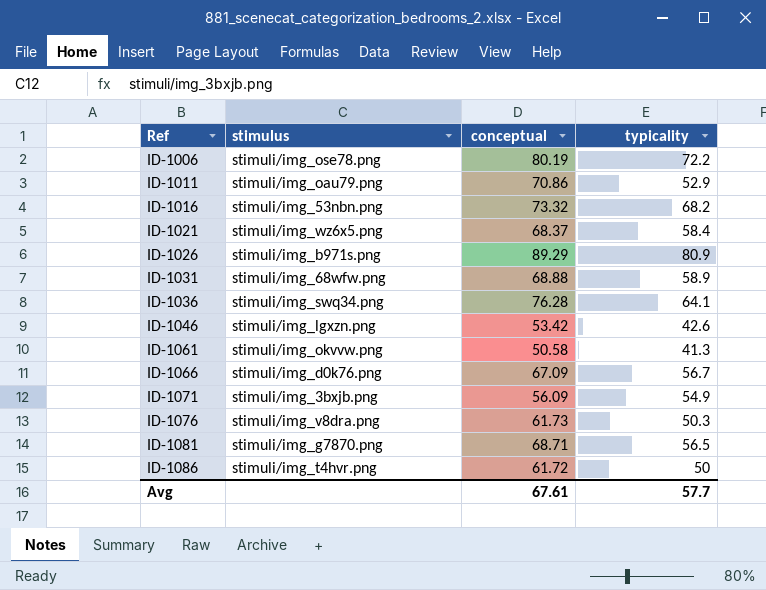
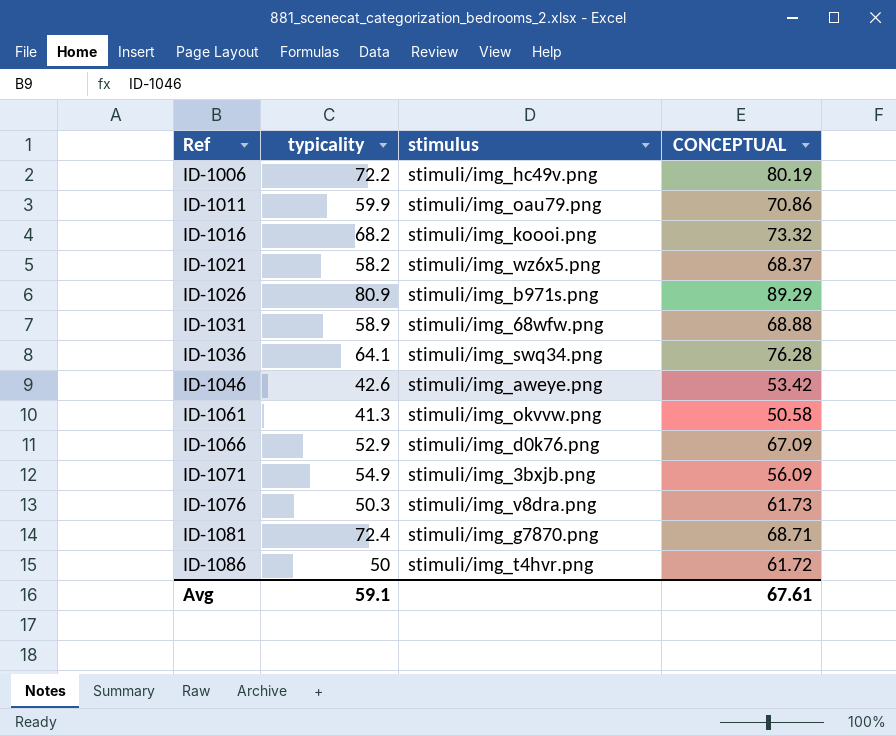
column typicality | position: 4 -> 2
column name: conceptual -> CONCEPTUAL
ID-1006 | stimulus: stimuli/img_ose78.png -> stimuli/img_hc49v.png
ID-1011 | typicality: 52.9 -> 59.9
ID-1016 | stimulus: stimuli/img_53nbn.png -> stimuli/img_koooi.png
ID-1021 | typicality: 58.4 -> 58.2
ID-1046 | stimulus: stimuli/img_lgxzn.png -> stimuli/img_aweye.png
ID-1066 | typicality: 56.7 -> 52.9
ID-1081 | typicality: 56.5 -> 72.4
Avg | typicality: 57.7 -> 59.1

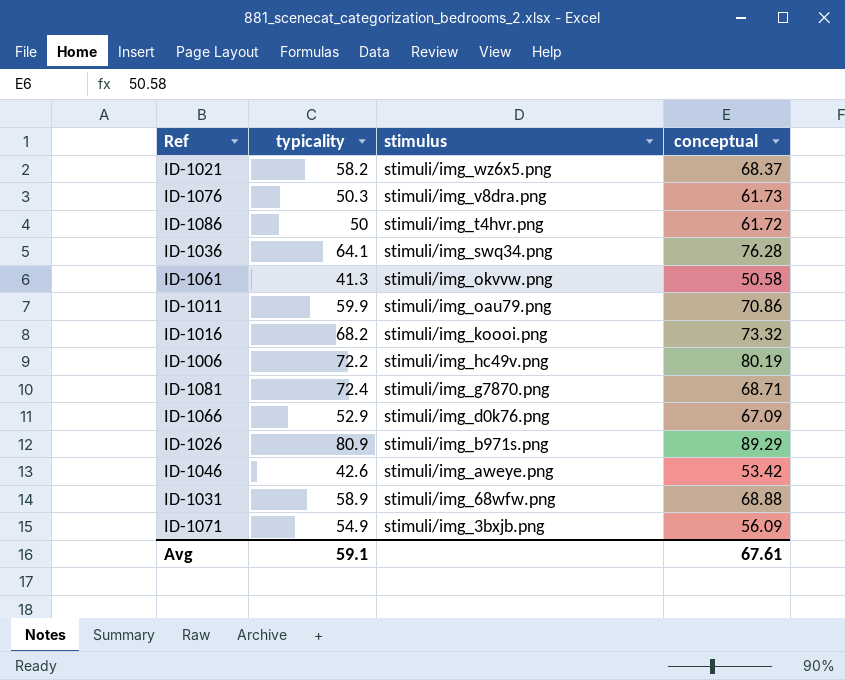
row order: Ref ascending -> stimulus descending
column name: CONCEPTUAL -> conceptual

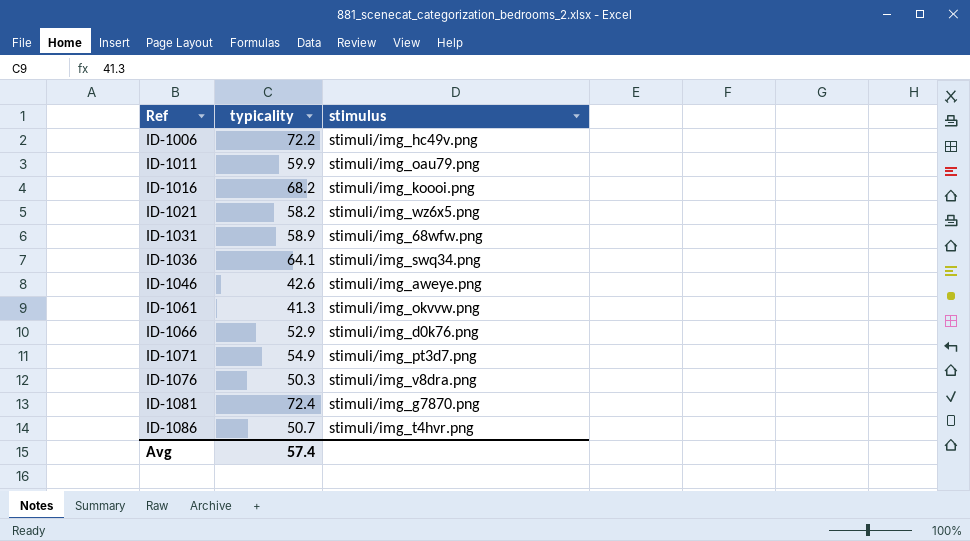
row order: stimulus descending -> Ref ascending
column conceptual | position: 4 -> none
row ID-1026: 80.9 | stimuli/img_b971s.png | 89.29 -> none
ID-1071 | stimulus: stimuli/img_3bxjb.png -> stimuli/img_pt3d7.png
ID-1086 | typicality: 50 -> 50.7
Avg | typicality: 59.1 -> 57.4

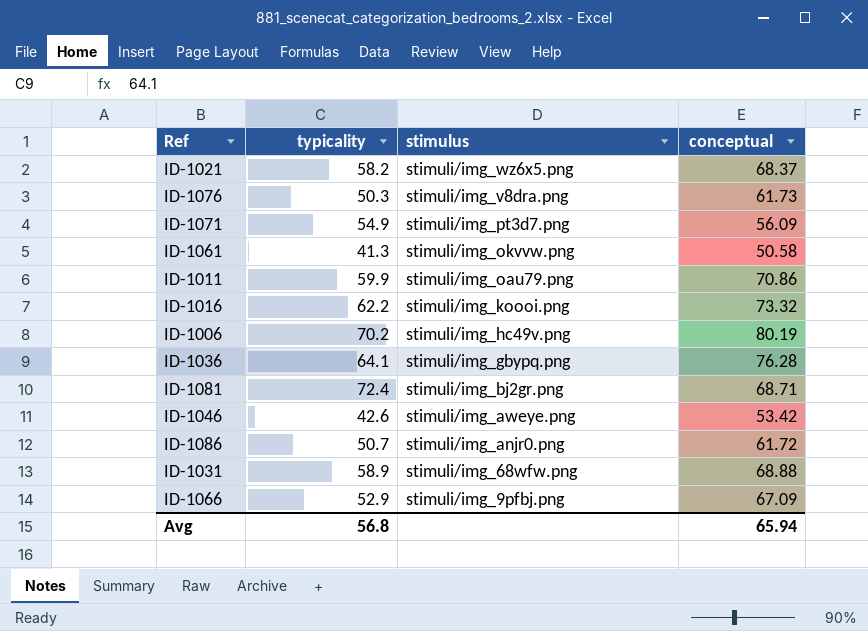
row order: Ref ascending -> stimulus descending
column conceptual | position: none -> 4
ID-1016 | typicality: 68.2 -> 62.2
ID-1006 | typicality: 72.2 -> 70.2
ID-1036 | stimulus: stimuli/img_swq34.png -> stimuli/img_gbypq.png
ID-1081 | stimulus: stimuli/img_g7870.png -> stimuli/img_bj2gr.png
ID-1086 | stimulus: stimuli/img_t4hvr.png -> stimuli/img_anjr0.png
ID-1066 | stimulus: stimuli/img_d0k76.png -> stimuli/img_9pfbj.png
Avg | typicality: 57.4 -> 56.8

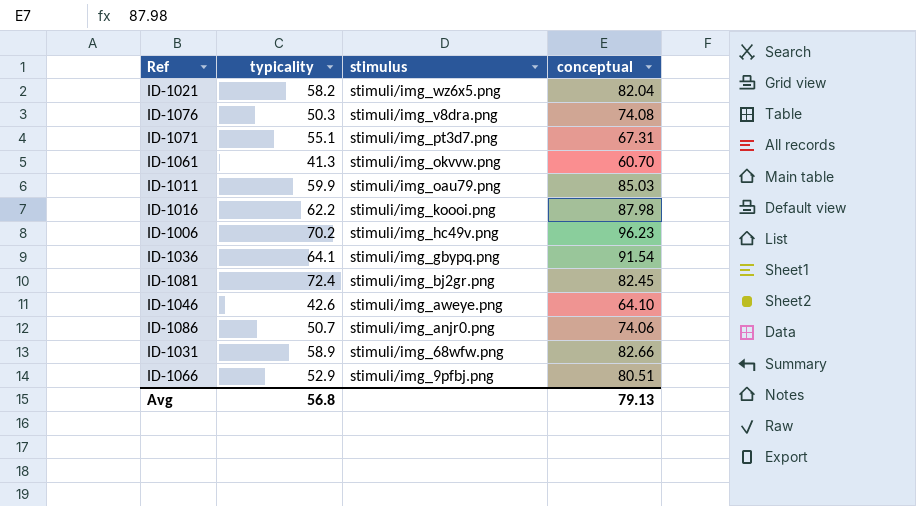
ID-1021 | conceptual: 68.37 -> 82.04
ID-1076 | conceptual: 61.73 -> 74.08
ID-1071 | typicality: 54.9 -> 55.1
ID-1071 | conceptual: 56.09 -> 67.31
ID-1061 | conceptual: 50.58 -> 60.70
ID-1011 | conceptual: 70.86 -> 85.03
ID-1016 | conceptual: 73.32 -> 87.98
ID-1006 | conceptual: 80.19 -> 96.23
ID-1036 | conceptual: 76.28 -> 91.54
ID-1081 | conceptual: 68.71 -> 82.45
ID-1046 | conceptual: 53.42 -> 64.10
ID-1086 | conceptual: 61.72 -> 74.06
ID-1031 | conceptual: 68.88 -> 82.66
ID-1066 | conceptual: 67.09 -> 80.51
Avg | conceptual: 65.94 -> 79.13

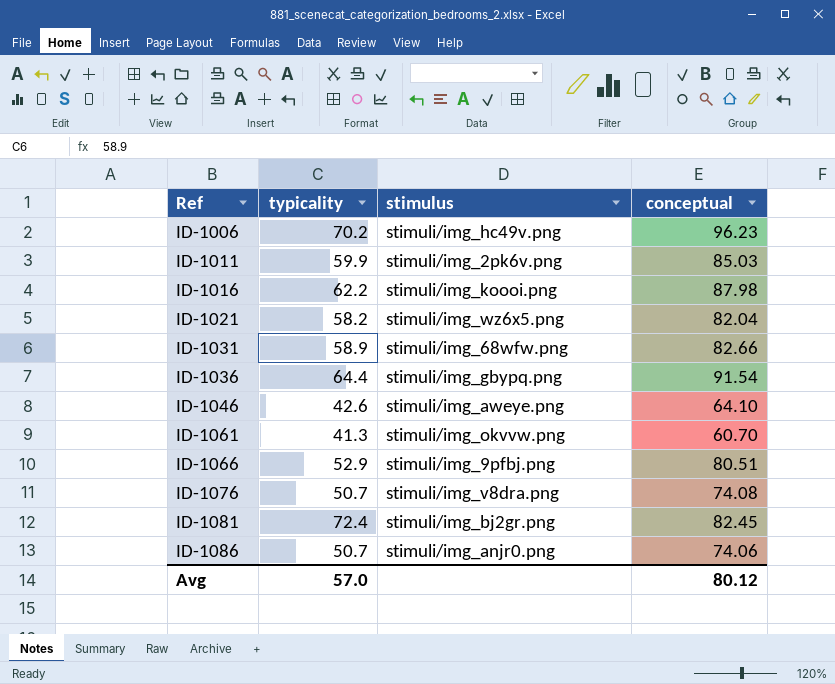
row order: stimulus descending -> Ref ascending
row ID-1071: 55.1 | stimuli/img_pt3d7.png | 67.31 -> none
ID-1011 | stimulus: stimuli/img_oau79.png -> stimuli/img_2pk6v.png
ID-1036 | typicality: 64.1 -> 64.4
ID-1076 | typicality: 50.3 -> 50.7
Avg | typicality: 56.8 -> 57.0
Avg | conceptual: 79.13 -> 80.12

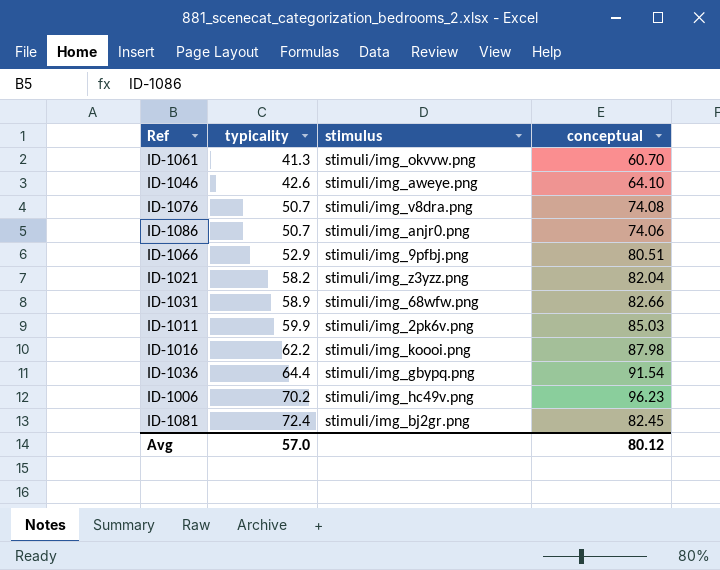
row order: Ref ascending -> typicality ascending
ID-1021 | stimulus: stimuli/img_wz6x5.png -> stimuli/img_z3yzz.png

